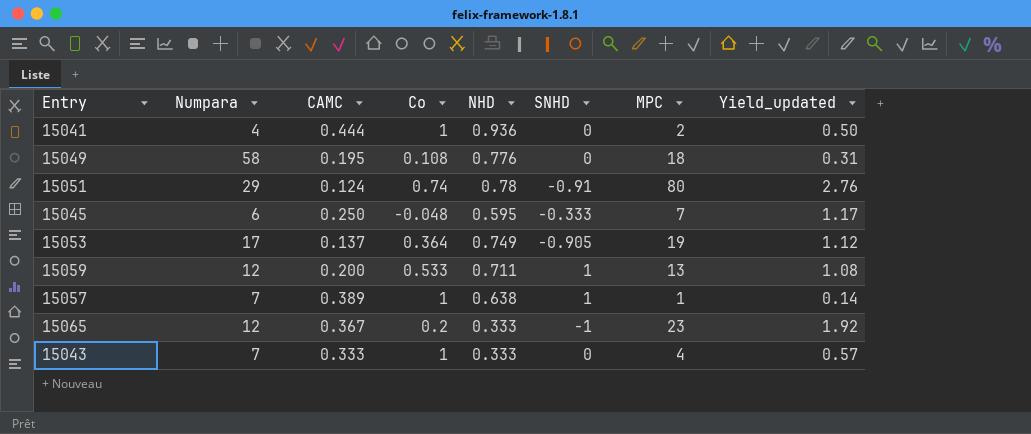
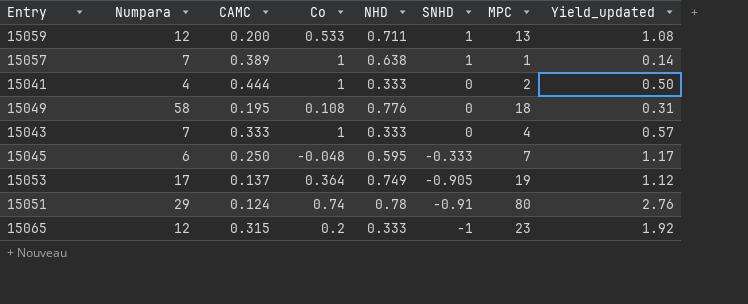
row order: none -> SNHD descending
15041 | NHD: 0.936 -> 0.333
15065 | CAMC: 0.367 -> 0.315

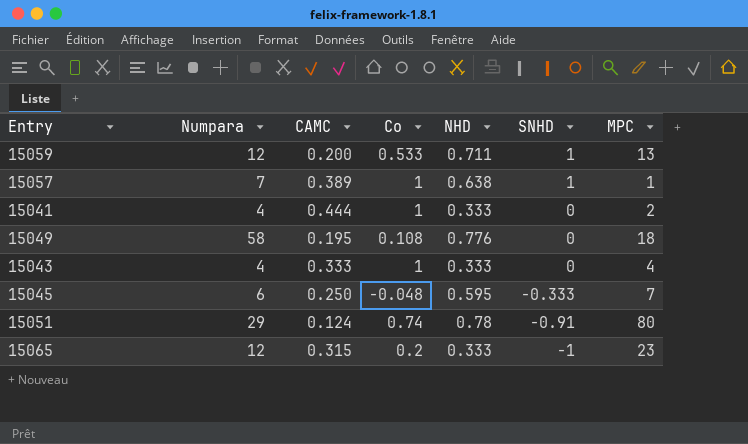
column Yield_updated | formula: [MPC] / [Numpara] -> none
row 15053: 17 | 0.137 | 0.364 | 0.749 | -0.905 | 19 | 1.12 -> none
15043 | Numpara: 7 -> 4

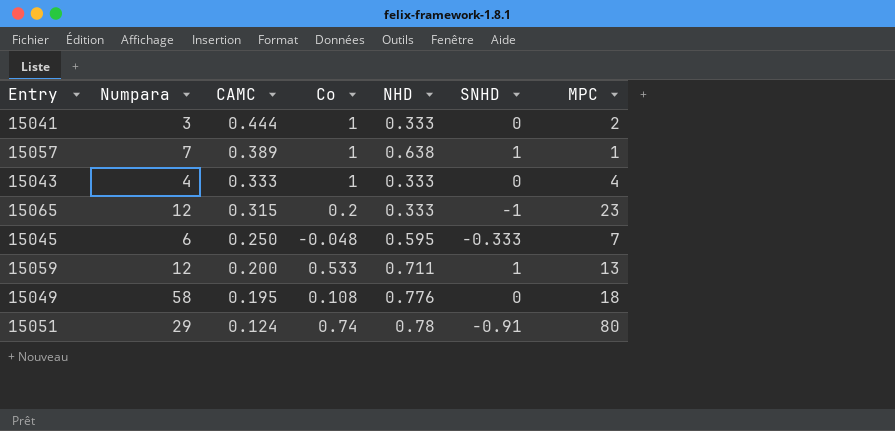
row order: SNHD descending -> CAMC descending
15041 | Numpara: 4 -> 3

